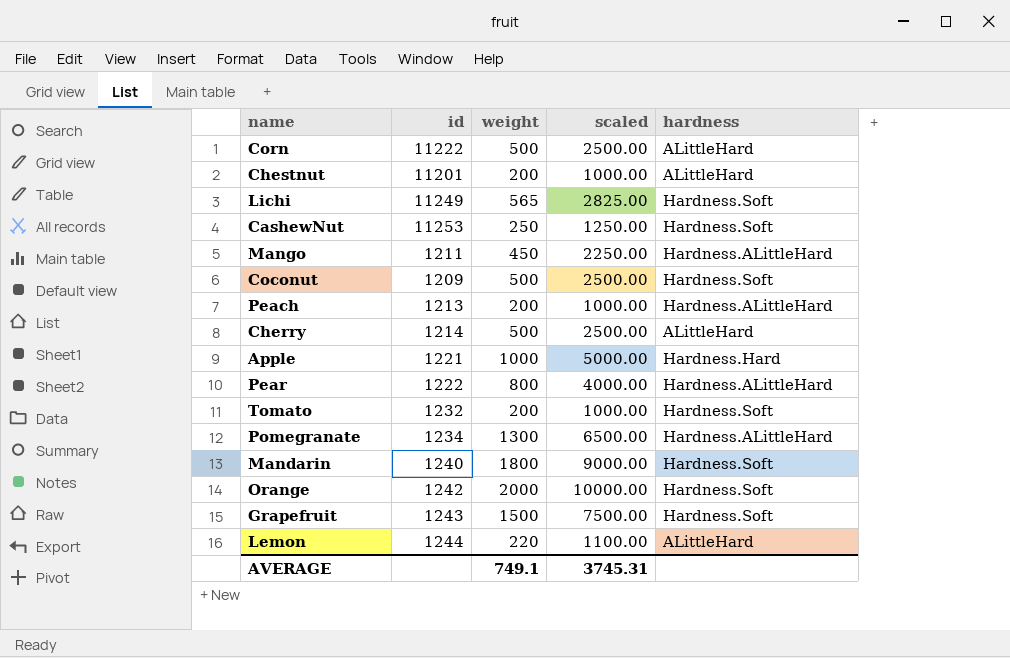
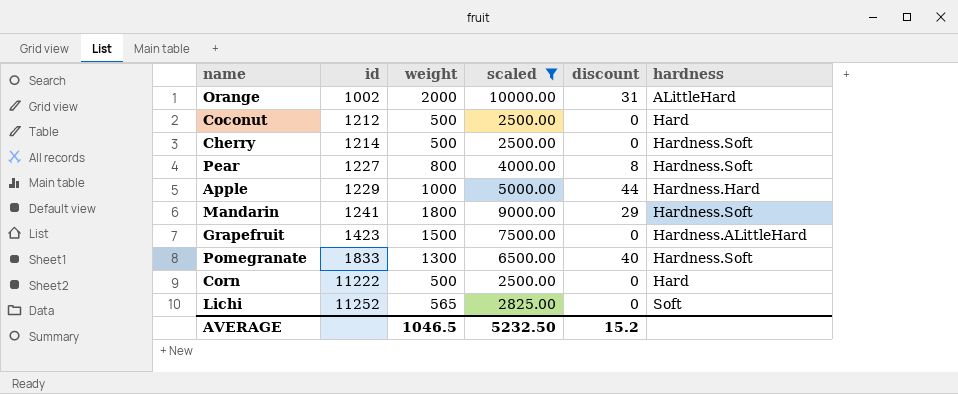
filter: none -> scaled >= 2500.00
row order: none -> id ascending
column discount | position: none -> 5
Orange | id: 1242 -> 1002
Orange | hardness: Hardness.Soft -> ALittleHard
Coconut | id: 1209 -> 1212
Coconut | hardness: Hardness.Soft -> Hard
Cherry | hardness: ALittleHard -> Hardness.Soft
Pear | id: 1222 -> 1227
Pear | hardness: Hardness.ALittleHard -> Hardness.Soft
Apple | id: 1221 -> 1229
Mandarin | id: 1240 -> 1241
Grapefruit | id: 1243 -> 1423
Grapefruit | hardness: Hardness.Soft -> Hardness.ALittleHard
Pomegranate | id: 1234 -> 1833
Pomegranate | hardness: Hardness.ALittleHard -> Hardness.Soft
Corn | hardness: ALittleHard -> Hard
Lichi | id: 11249 -> 11252
Lichi | hardness: Hardness.Soft -> Soft
AVERAGE | weight: 749.1 -> 1046.5
AVERAGE | scaled: 3745.31 -> 5232.50

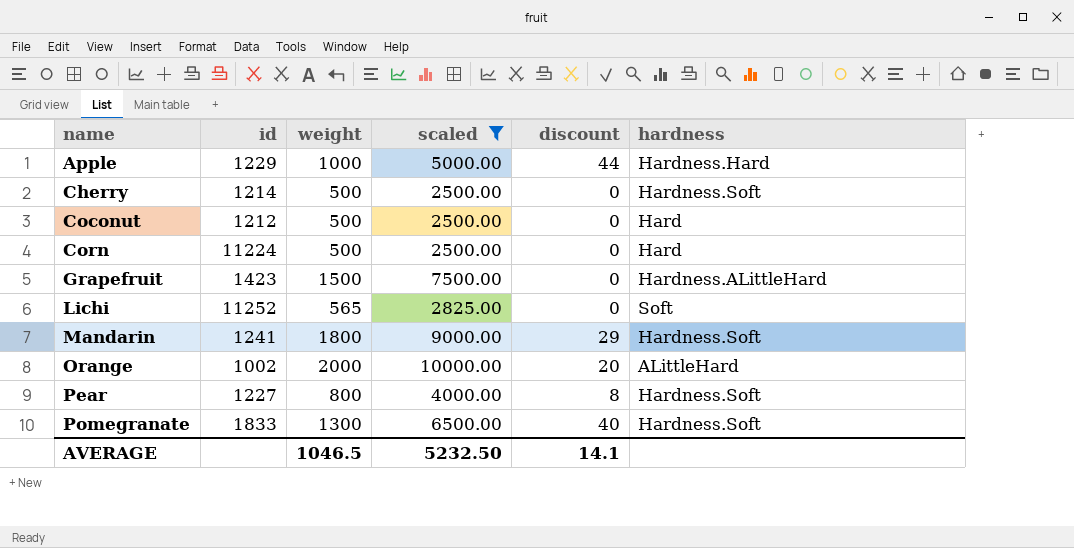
row order: id ascending -> name ascending
Corn | id: 11222 -> 11224
Orange | discount: 31 -> 20
AVERAGE | discount: 15.2 -> 14.1

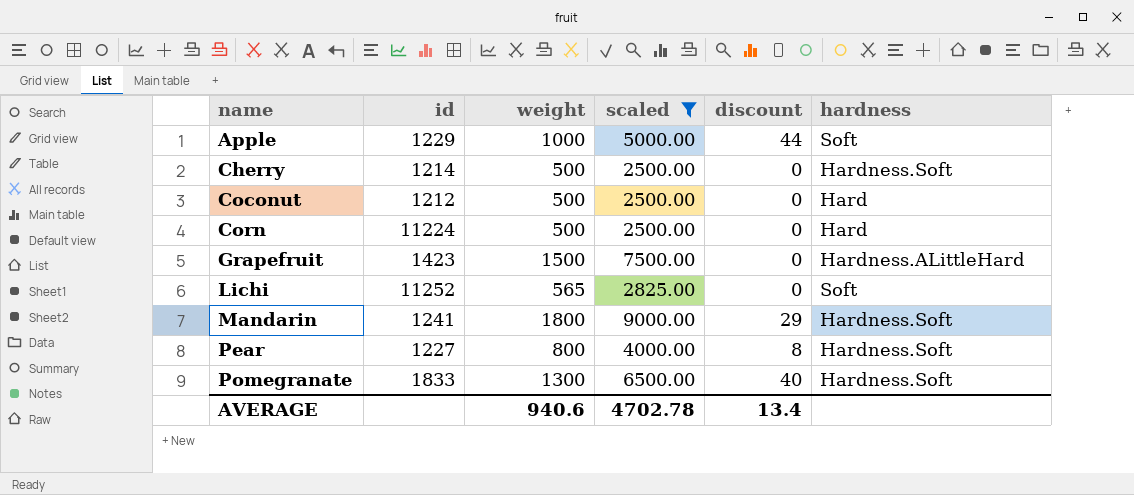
row Orange: 1002 | 2000 | 10000.00 | 20 | ALittleHard -> none
Apple | hardness: Hardness.Hard -> Soft
AVERAGE | weight: 1046.5 -> 940.6
AVERAGE | scaled: 5232.50 -> 4702.78
AVERAGE | discount: 14.1 -> 13.4

